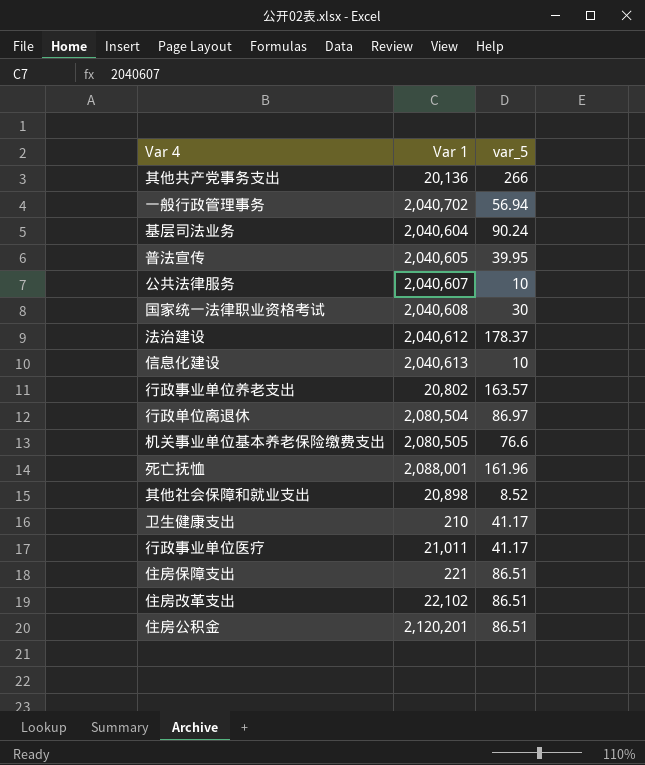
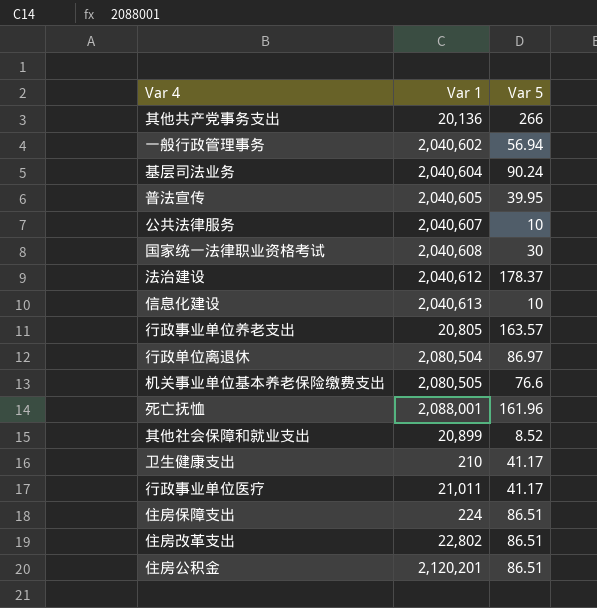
column name: var_5 -> Var 5
一般行政管理事务 | Var 1: 2,040,702 -> 2,040,602
行政事业单位养老支出 | Var 1: 20,802 -> 20,805
其他社会保障和就业支出 | Var 1: 20,898 -> 20,899
住房保障支出 | Var 1: 221 -> 224
住房改革支出 | Var 1: 22,102 -> 22,802

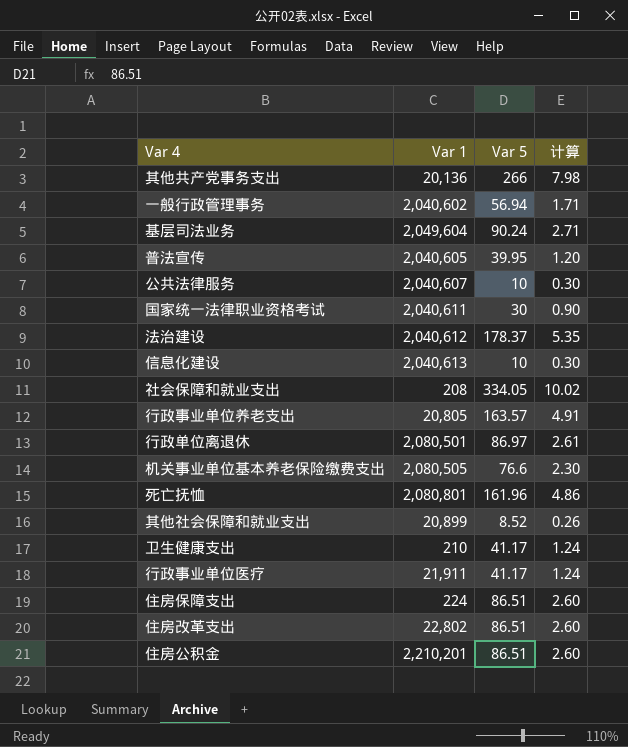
column 计算 | formula: none -> [Var 5] * 0.03
基层司法业务 | Var 1: 2,040,604 -> 2,049,604
国家统一法律职业资格考试 | Var 1: 2,040,608 -> 2,040,611
row 社会保障和就业支出: none -> 208 | 334.05 | 10.02
行政单位离退休 | Var 1: 2,080,504 -> 2,080,501
死亡抚恤 | Var 1: 2,088,001 -> 2,080,801
行政事业单位医疗 | Var 1: 21,011 -> 21,911
住房公积金 | Var 1: 2,120,201 -> 2,210,201

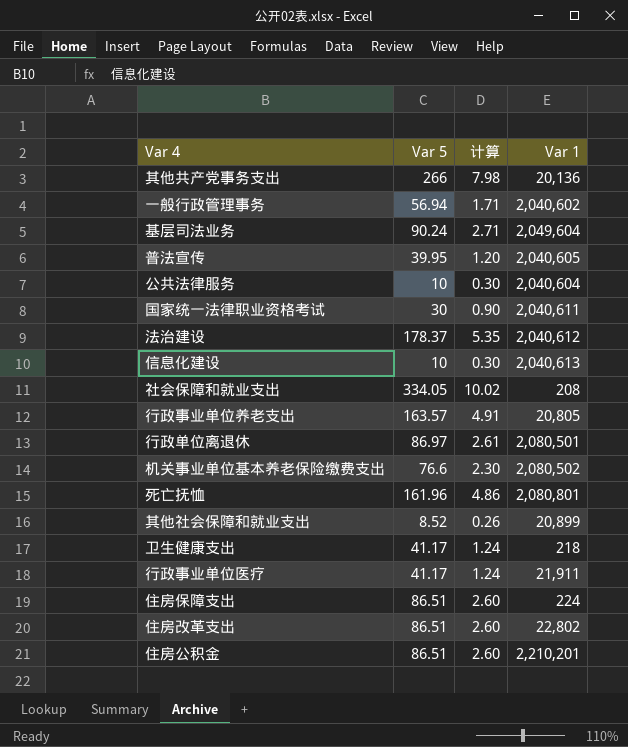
column Var 1 | position: 2 -> 4
公共法律服务 | Var 1: 2,040,607 -> 2,040,604
机关事业单位基本养老保险缴费支出 | Var 1: 2,080,505 -> 2,080,502
卫生健康支出 | Var 1: 210 -> 218

